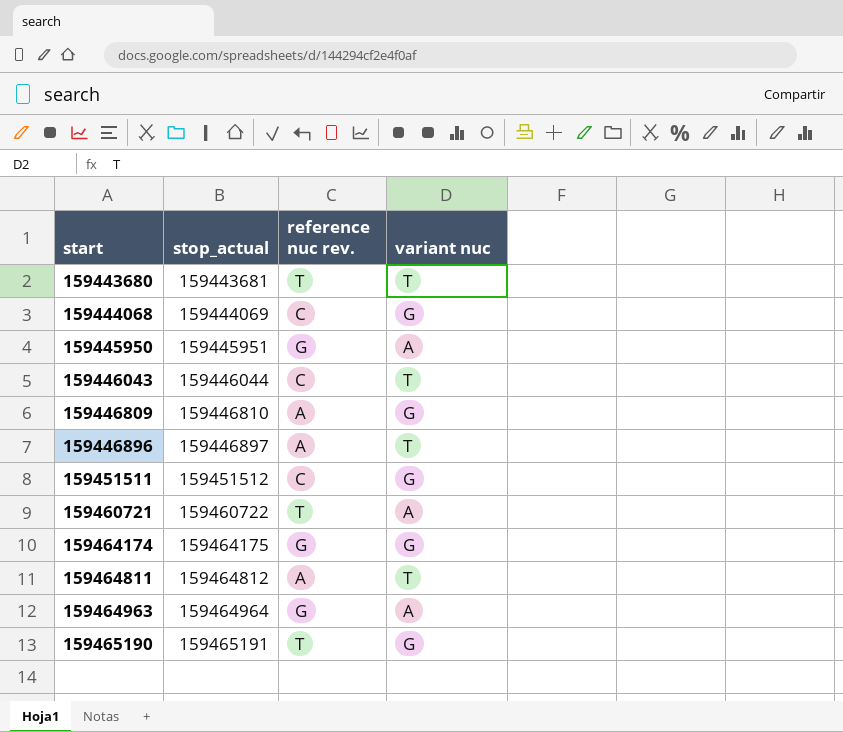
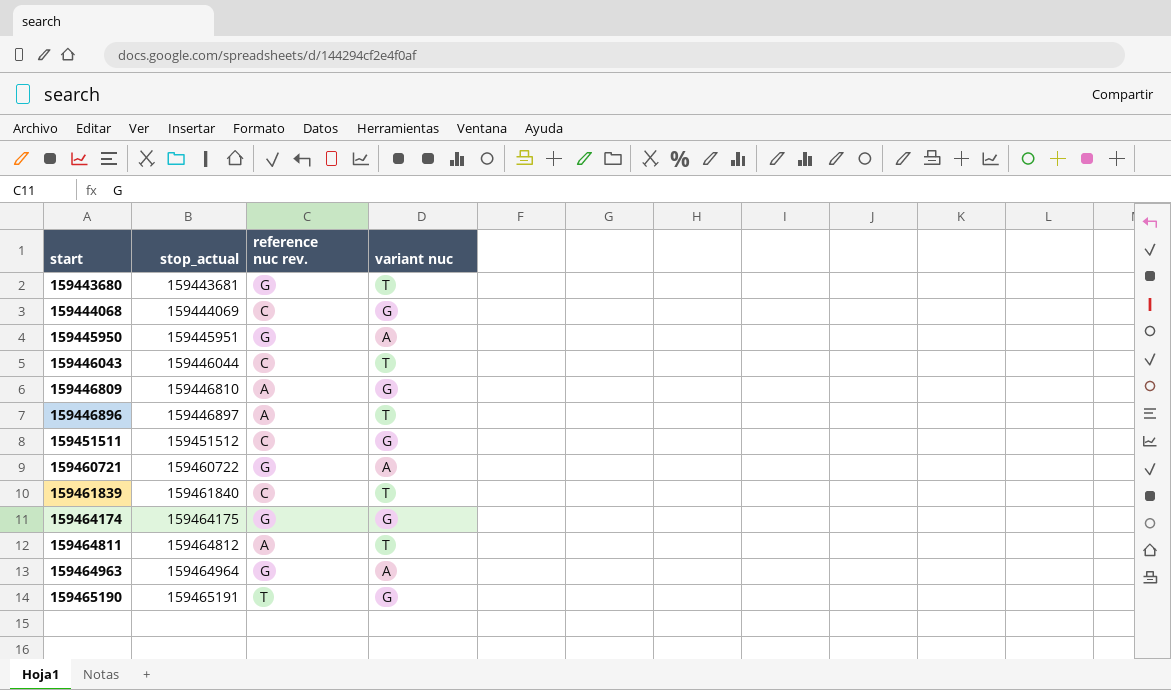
159443680 | reference nuc rev.: T -> G
159460721 | reference nuc rev.: T -> G
row 159461839: none -> 159461840 | C | T

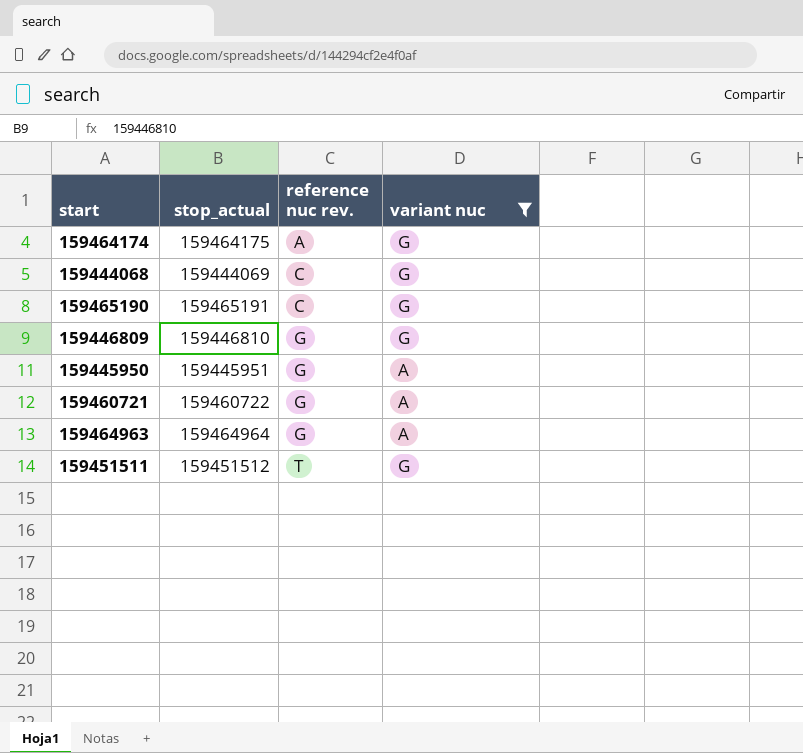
filter: none -> variant nuc != T
row order: start ascending -> reference nuc rev. ascending
159464174 | reference nuc rev.: G -> A
159465190 | reference nuc rev.: T -> C
159446809 | reference nuc rev.: A -> G
159451511 | reference nuc rev.: C -> T

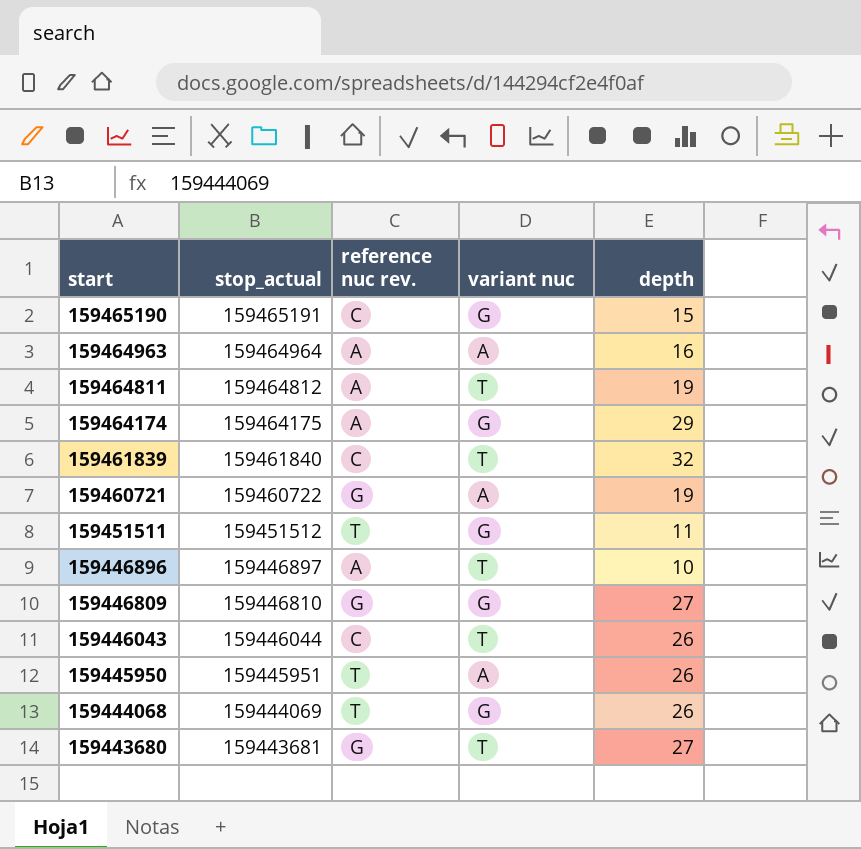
filter: variant nuc != T -> none
row order: reference nuc rev. ascending -> start descending
column depth | position: none -> 5
159464963 | reference nuc rev.: G -> A
159445950 | reference nuc rev.: G -> T
159444068 | reference nuc rev.: C -> T

